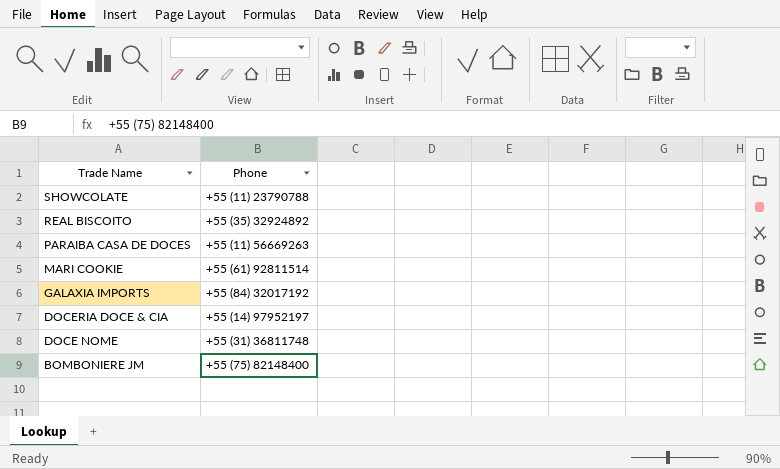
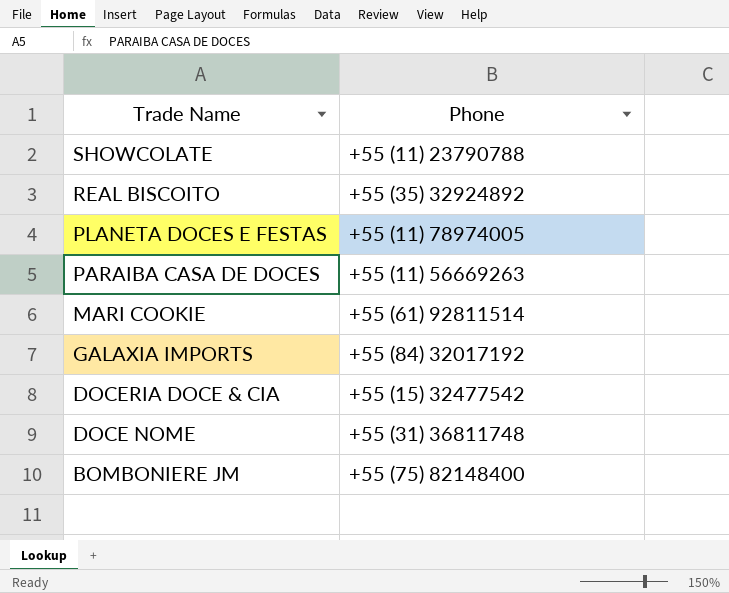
row PLANETA DOCES E FESTAS: none -> +55 (11) 78974005
DOCERIA DOCE & CIA | Phone: +55 (14) 97952197 -> +55 (15) 32477542

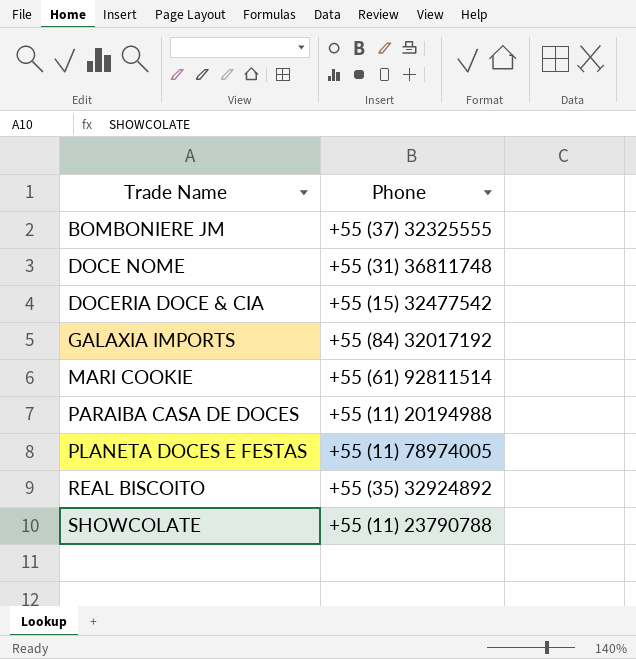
row order: Trade Name descending -> Trade Name ascending
BOMBONIERE JM | Phone: +55 (75) 82148400 -> +55 (37) 32325555
PARAIBA CASA DE DOCES | Phone: +55 (11) 56669263 -> +55 (11) 20194988

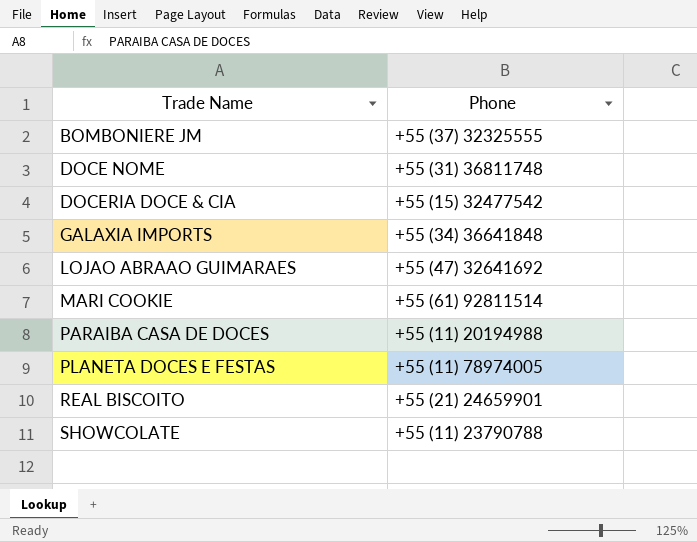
GALAXIA IMPORTS | Phone: +55 (84) 32017192 -> +55 (34) 36641848
row LOJAO ABRAAO GUIMARAES: none -> +55 (47) 32641692
REAL BISCOITO | Phone: +55 (35) 32924892 -> +55 (21) 24659901

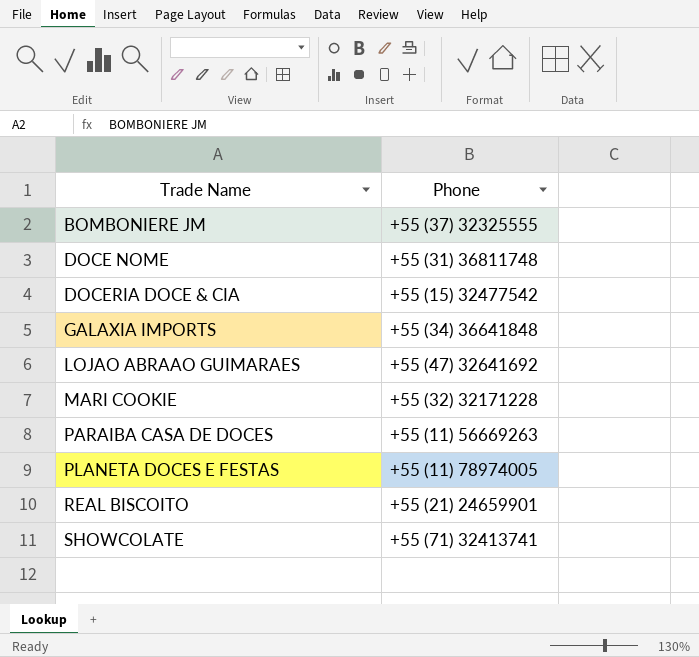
MARI COOKIE | Phone: +55 (61) 92811514 -> +55 (32) 32171228
PARAIBA CASA DE DOCES | Phone: +55 (11) 20194988 -> +55 (11) 56669263
SHOWCOLATE | Phone: +55 (11) 23790788 -> +55 (71) 32413741

